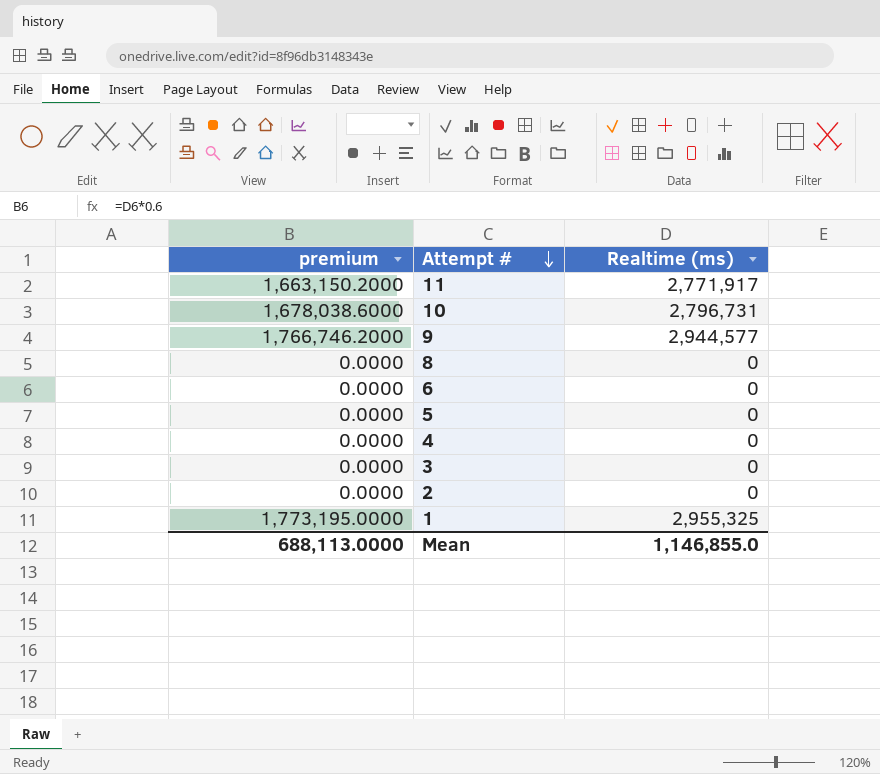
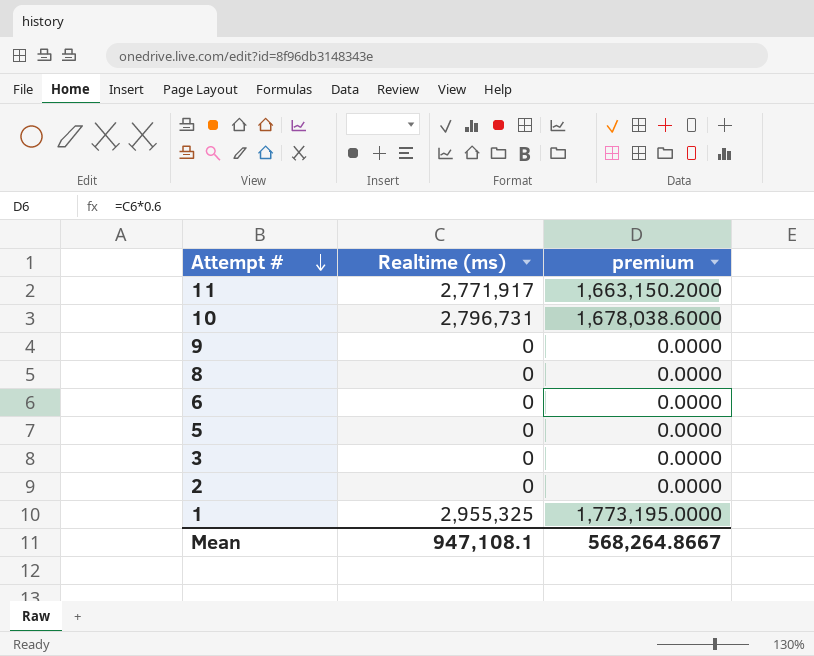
column premium | position: 1 -> 3
row 4: 0.0000 | 0 -> none
9 | Realtime (ms): 2,944,577 -> 0
9 | premium: 1,766,746.2000 -> 0.0000
Mean | Realtime (ms): 1,146,855.0 -> 947,108.1
Mean | premium: 688,113.0000 -> 568,264.8667

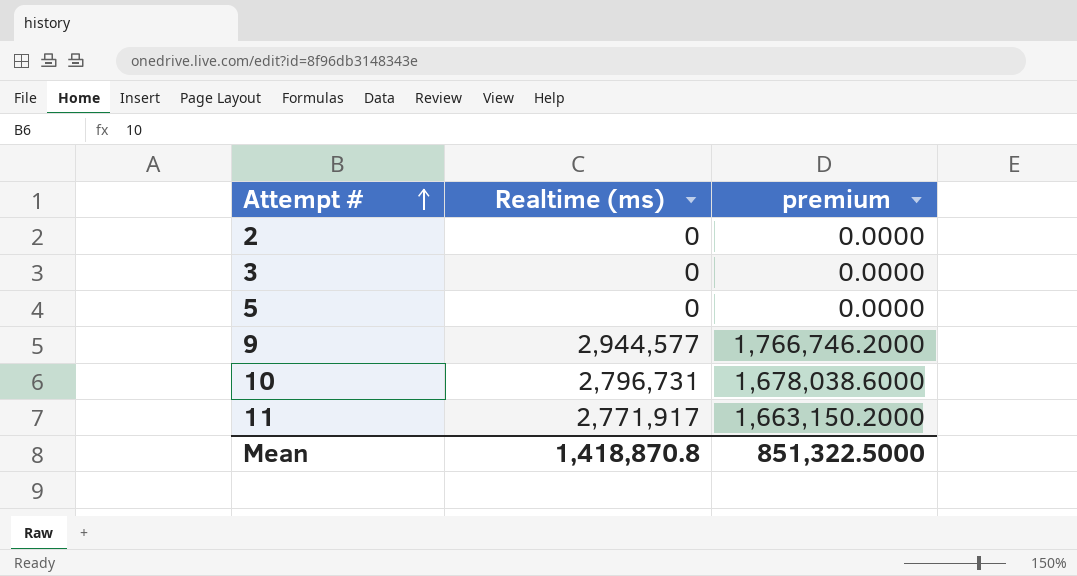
row order: Attempt # descending -> Attempt # ascending
row 8: 0 | 0.0000 -> none
row 6: 0 | 0.0000 -> none
row 1: 2,955,325 | 1,773,195.0000 -> none
9 | Realtime (ms): 0 -> 2,944,577
9 | premium: 0.0000 -> 1,766,746.2000
Mean | Realtime (ms): 947,108.1 -> 1,418,870.8
Mean | premium: 568,264.8667 -> 851,322.5000

